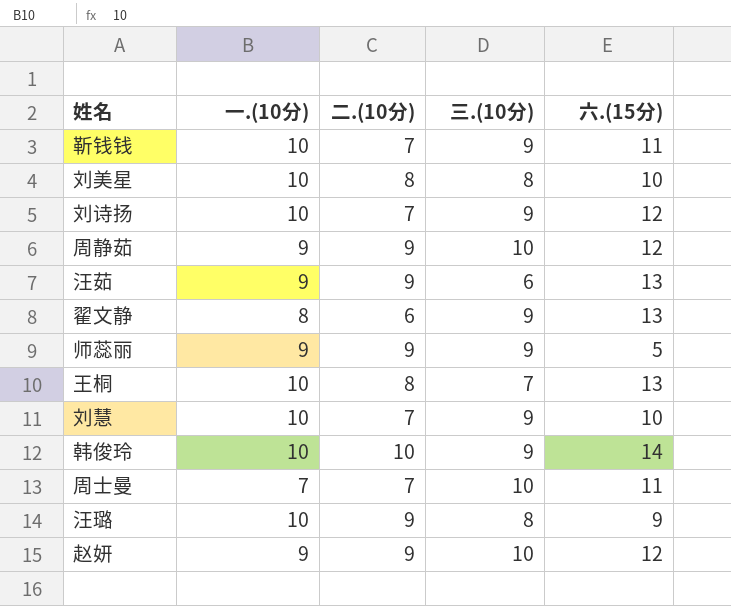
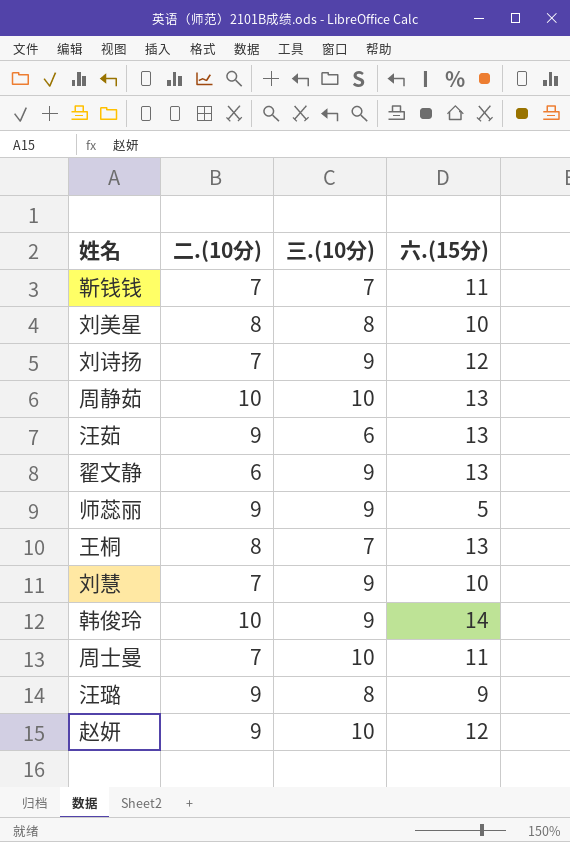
column 一.(10分) | position: 2 -> none
靳钱钱 | 三.(10分): 9 -> 7
周静茹 | 二.(10分): 9 -> 10
周静茹 | 六.(15分): 12 -> 13

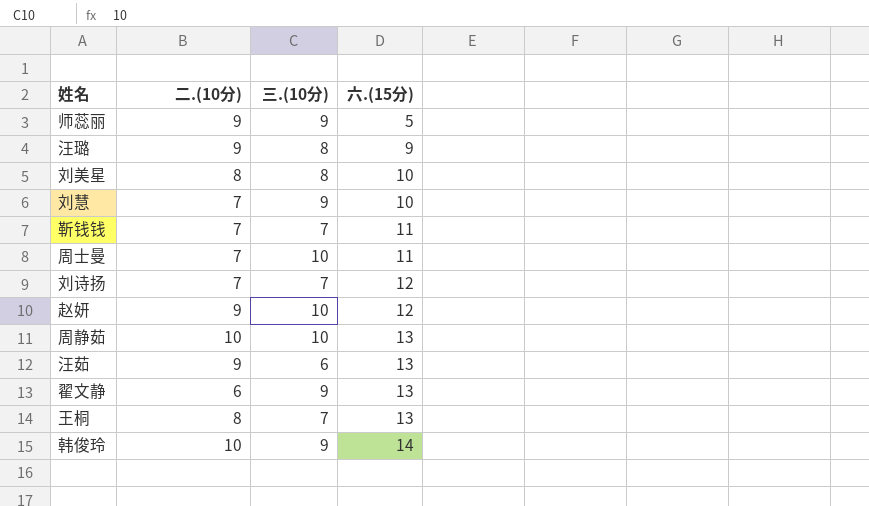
row order: none -> 六.(15分) ascending
刘诗扬 | 三.(10分): 9 -> 7

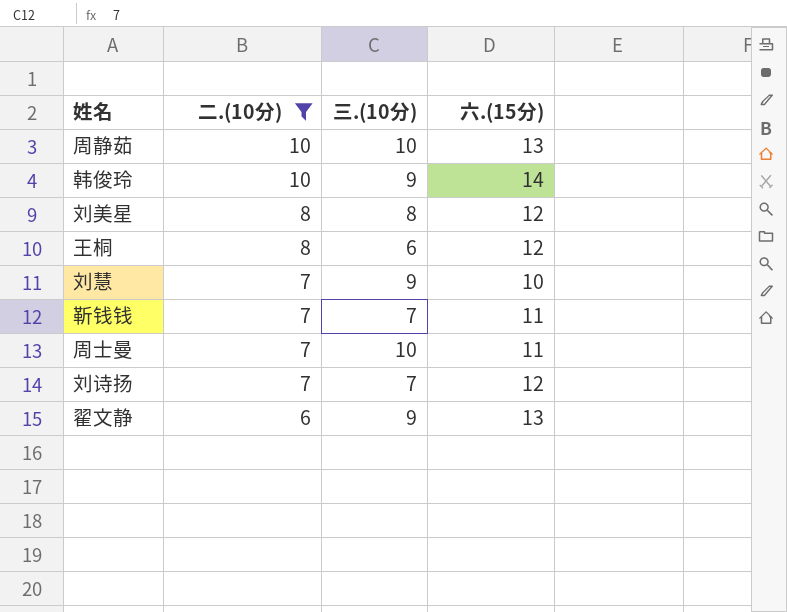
filter: none -> 二.(10分) != 9
row order: 六.(15分) ascending -> 二.(10分) descending
刘美星 | 六.(15分): 10 -> 12
王桐 | 三.(10分): 7 -> 6
王桐 | 六.(15分): 13 -> 12

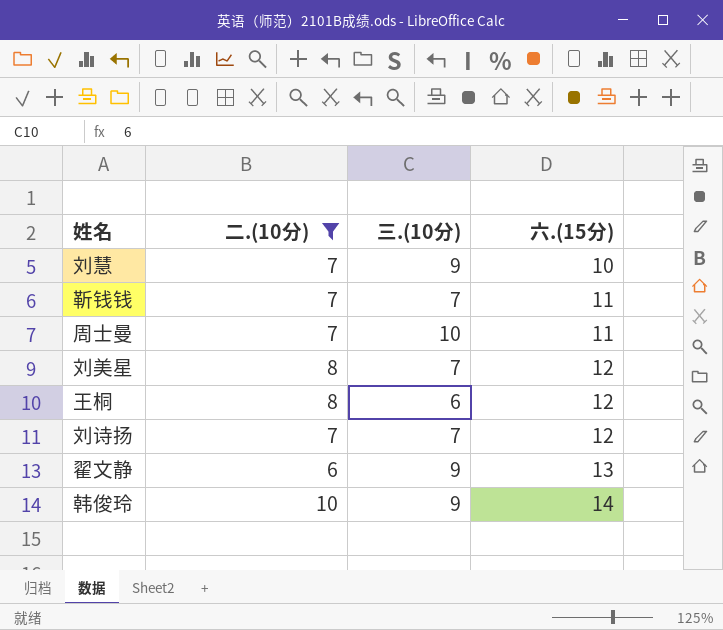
row order: 二.(10分) descending -> 六.(15分) ascending
row 周静茹: 10 | 10 | 13 -> none
刘美星 | 三.(10分): 8 -> 7

